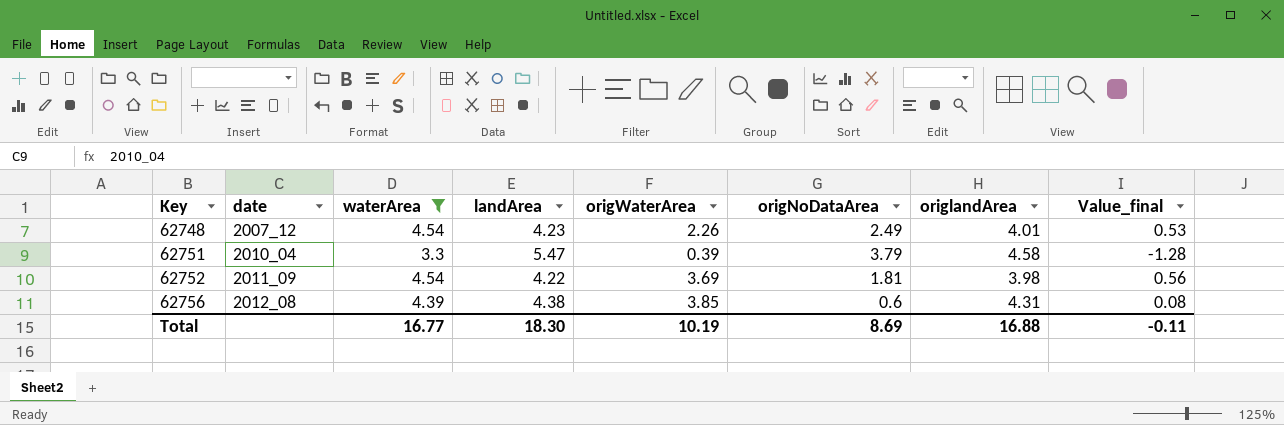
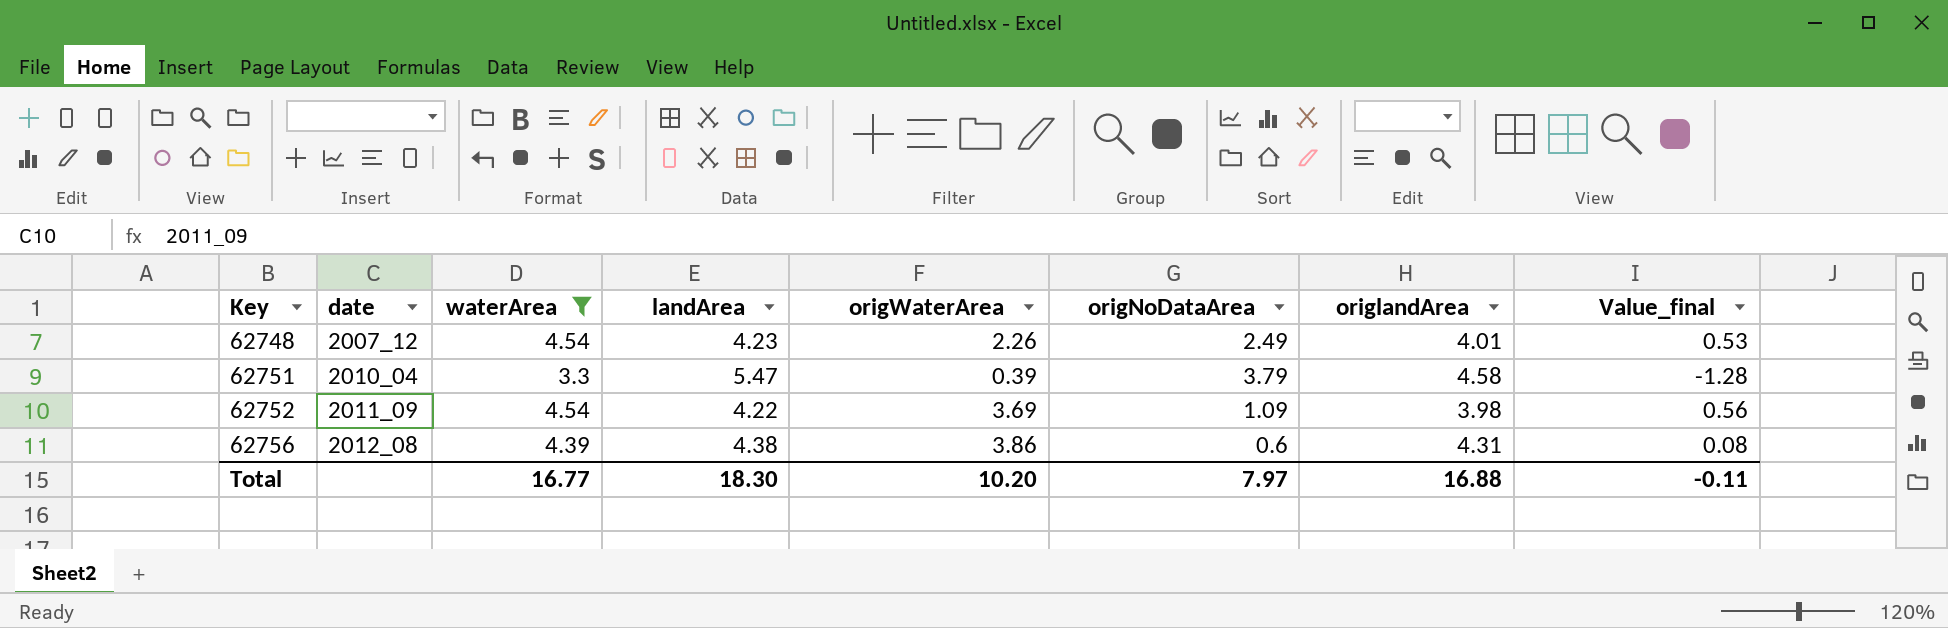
62752 | origNoDataArea: 1.81 -> 1.09
62756 | origWaterArea: 3.85 -> 3.86
Total | origWaterArea: 10.19 -> 10.20
Total | origNoDataArea: 8.69 -> 7.97

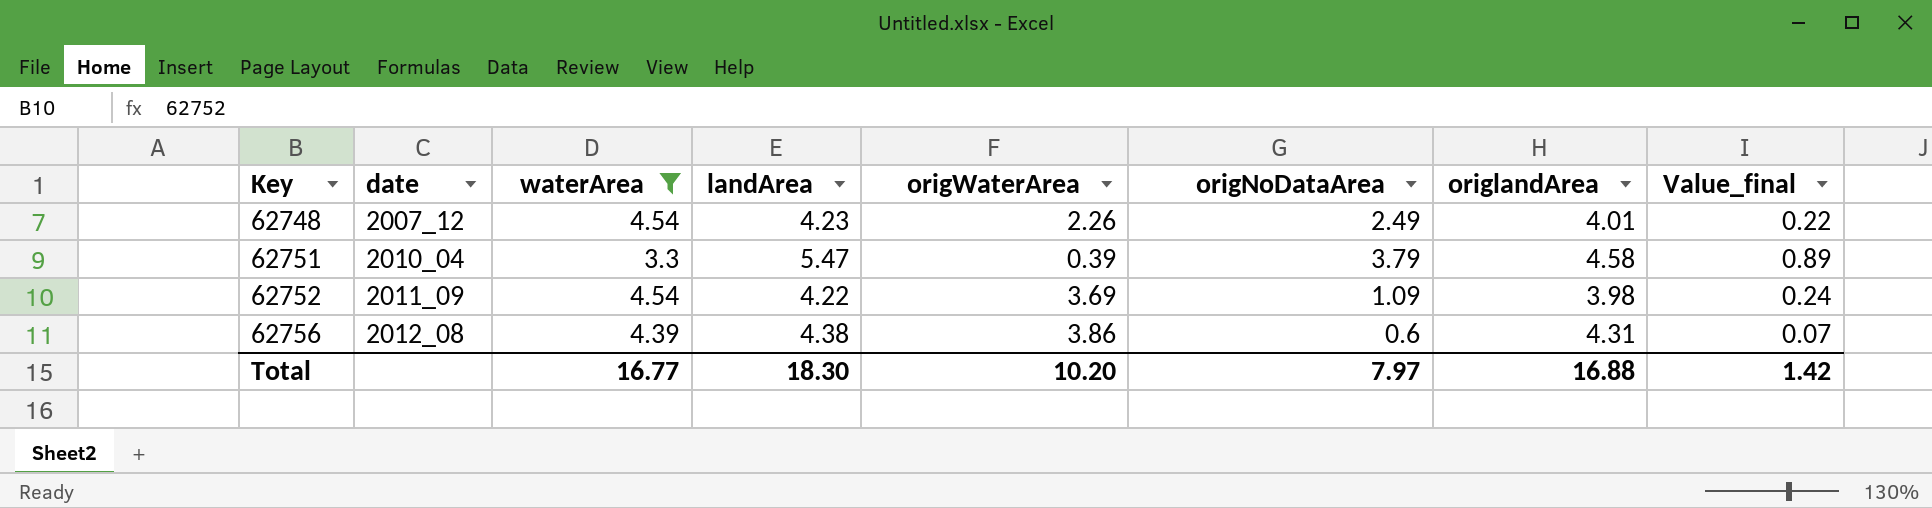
column Value_final | formula: [waterArea] - [origlandArea] -> [landArea] - [origlandArea]
Total | Value_final: -0.11 -> 1.42

